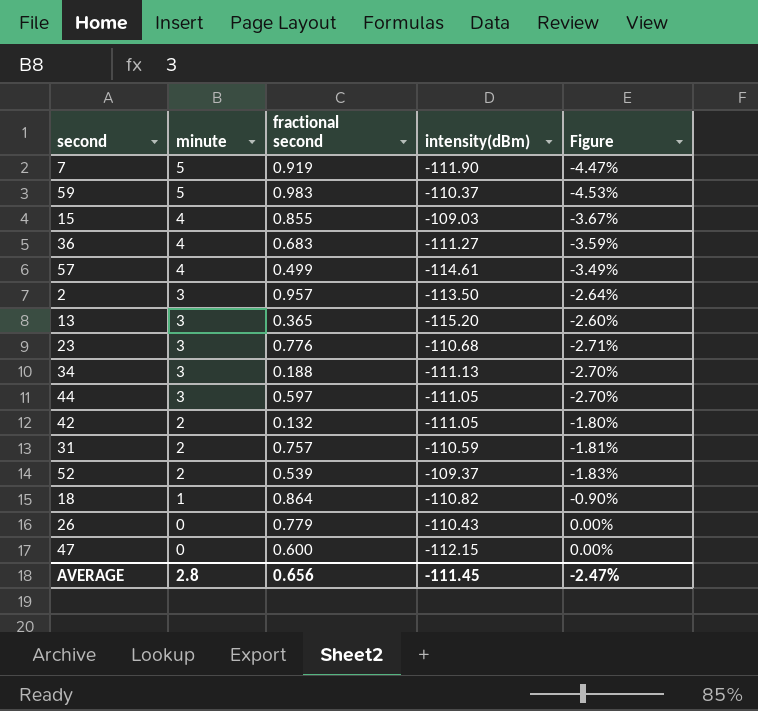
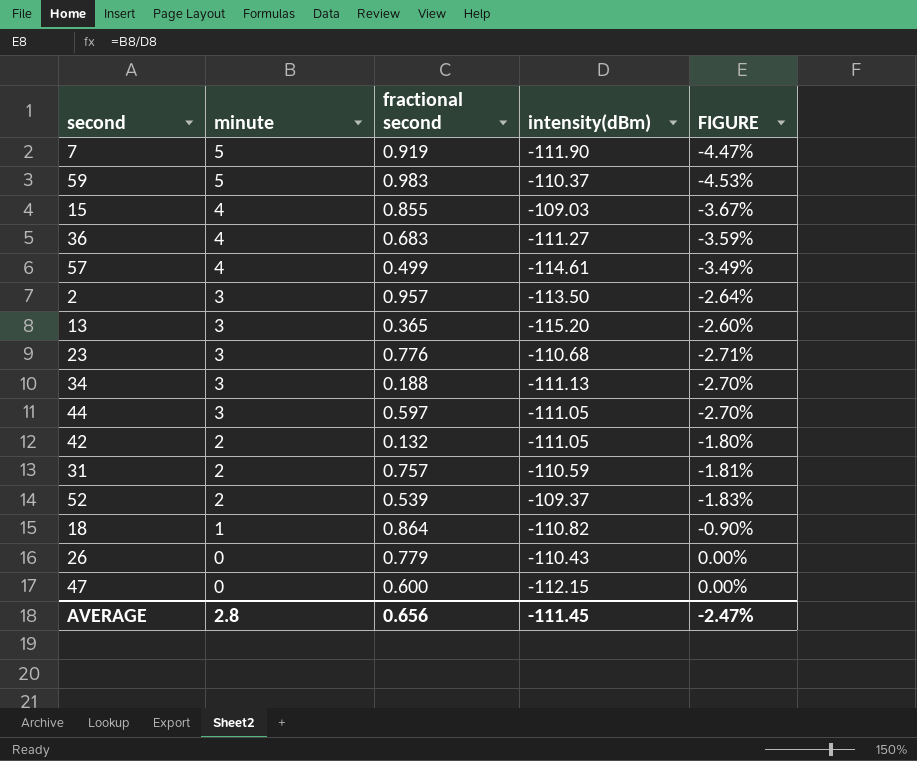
column name: Figure -> FIGURE

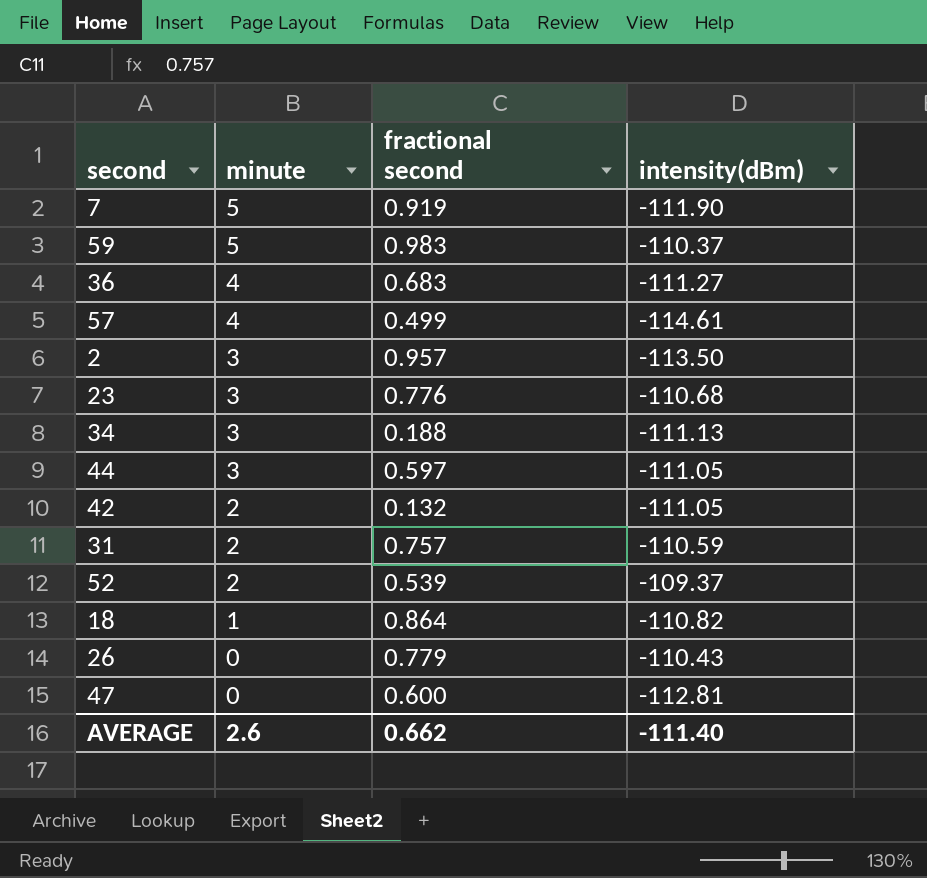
column FIGURE | formula: [minute] / [intensity(dBm)] -> none
row 15: 4 | 0.855 | -109.03 | -3.67% -> none
row 13: 3 | 0.365 | -115.20 | -2.60% -> none
47 | intensity(dBm): -112.15 -> -112.81
AVERAGE | minute: 2.8 -> 2.6
AVERAGE | fractional second: 0.656 -> 0.662
AVERAGE | intensity(dBm): -111.45 -> -111.40

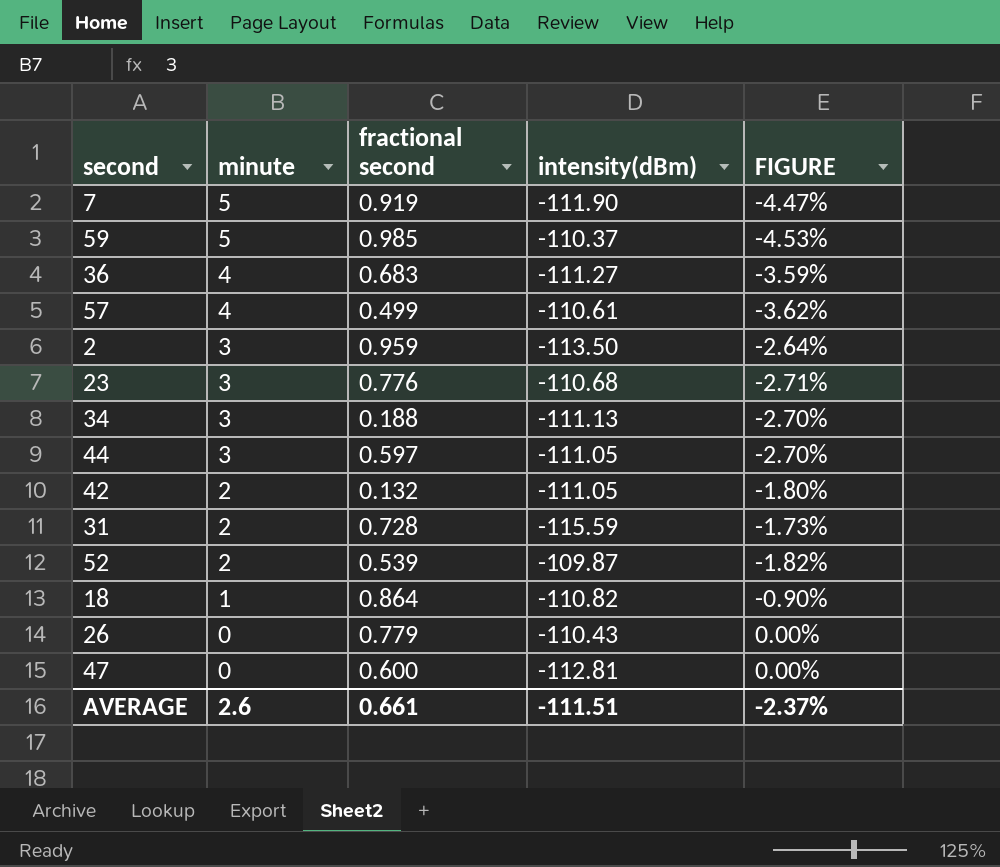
column FIGURE | formula: none -> [minute] / [intensity(dBm)]
59 | fractional second: 0.983 -> 0.985
57 | intensity(dBm): -114.61 -> -110.61
2 | fractional second: 0.957 -> 0.959
31 | fractional second: 0.757 -> 0.728
31 | intensity(dBm): -110.59 -> -115.59
52 | intensity(dBm): -109.37 -> -109.87
AVERAGE | fractional second: 0.662 -> 0.661
AVERAGE | intensity(dBm): -111.40 -> -111.51

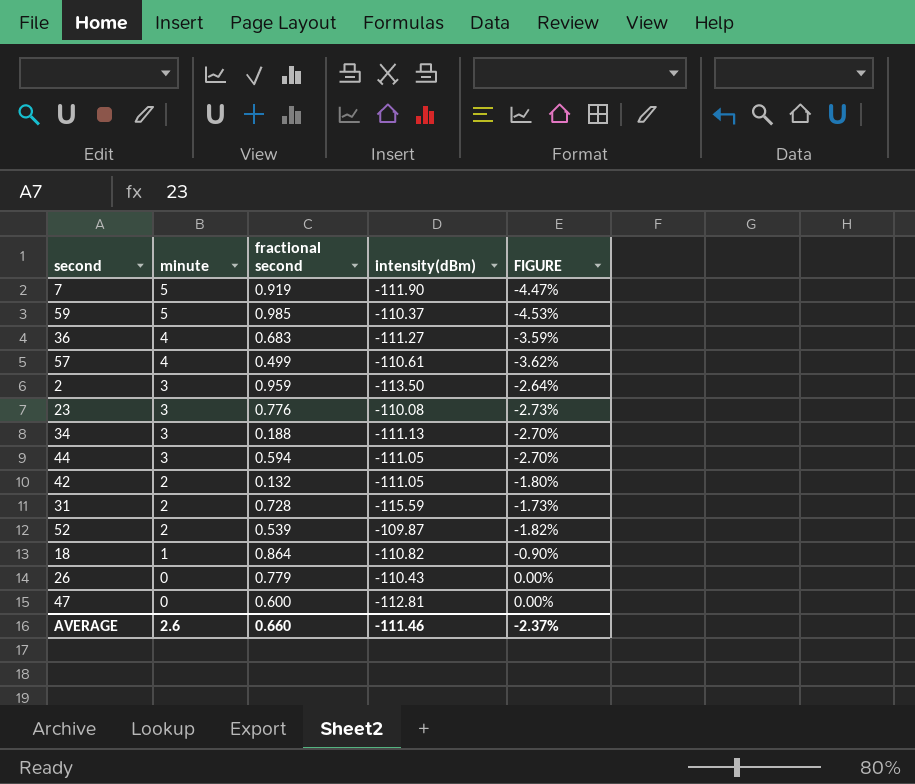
23 | intensity(dBm): -110.68 -> -110.08
23 | FIGURE: -2.71% -> -2.73%
44 | fractional second: 0.597 -> 0.594
AVERAGE | fractional second: 0.661 -> 0.660
AVERAGE | intensity(dBm): -111.51 -> -111.46

